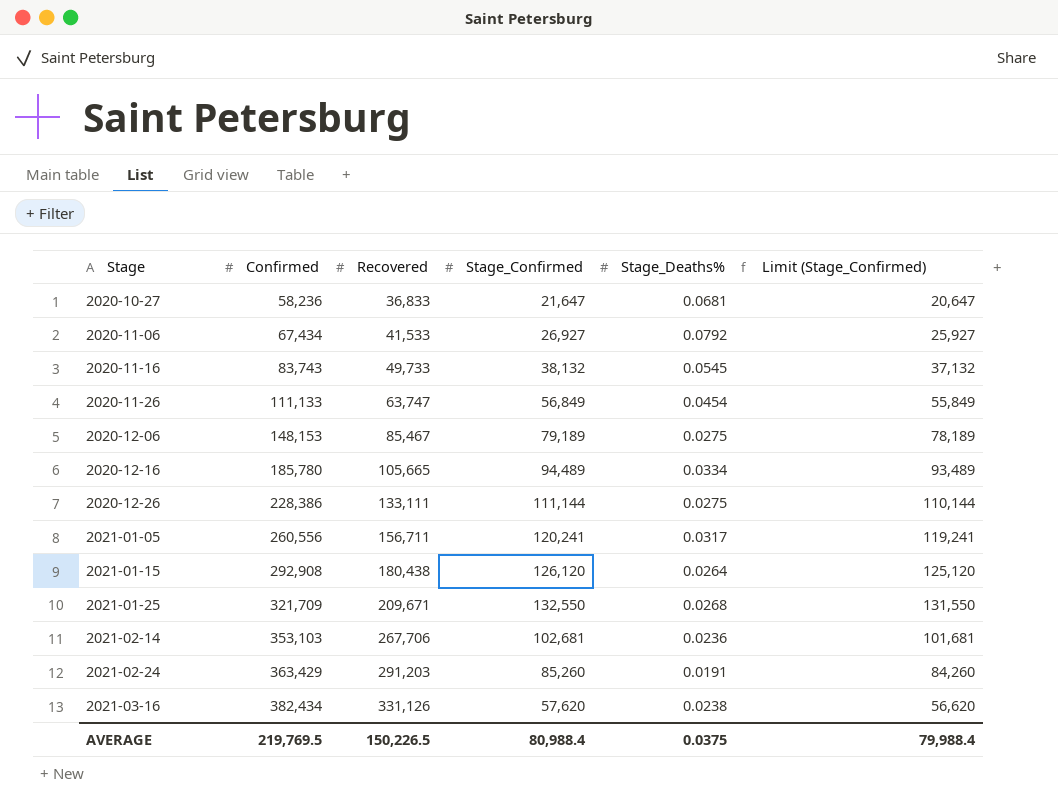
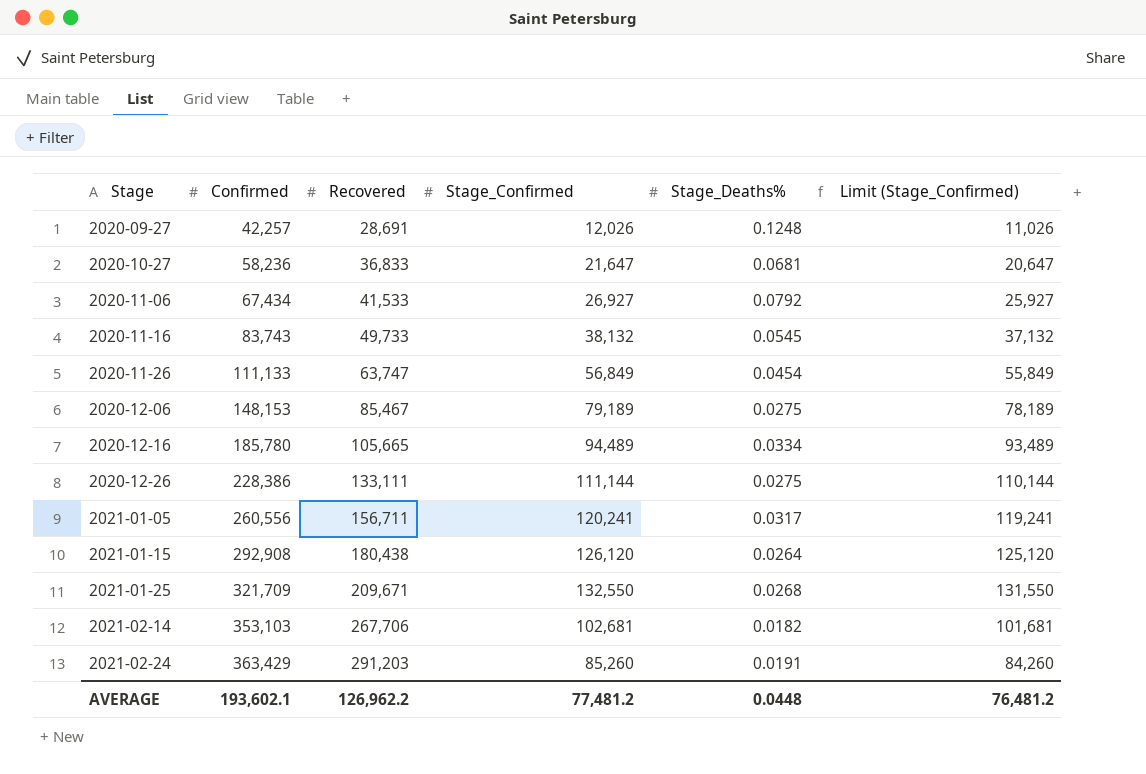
row 2021-03-16: 382,434 | 331,126 | 57,620 | 0.0238 | 56,620 -> none
row 2020-09-27: none -> 42,257 | 28,691 | 12,026 | 0.1248 | 11,026
2021-02-14 | Stage_Deaths%: 0.0236 -> 0.0182
AVERAGE | Confirmed: 219,769.5 -> 193,602.1
AVERAGE | Recovered: 150,226.5 -> 126,962.2
AVERAGE | Stage_Confirmed: 80,988.4 -> 77,481.2
AVERAGE | Stage_Deaths%: 0.0375 -> 0.0448
AVERAGE | Limit (Stage_Confirmed): 79,988.4 -> 76,481.2

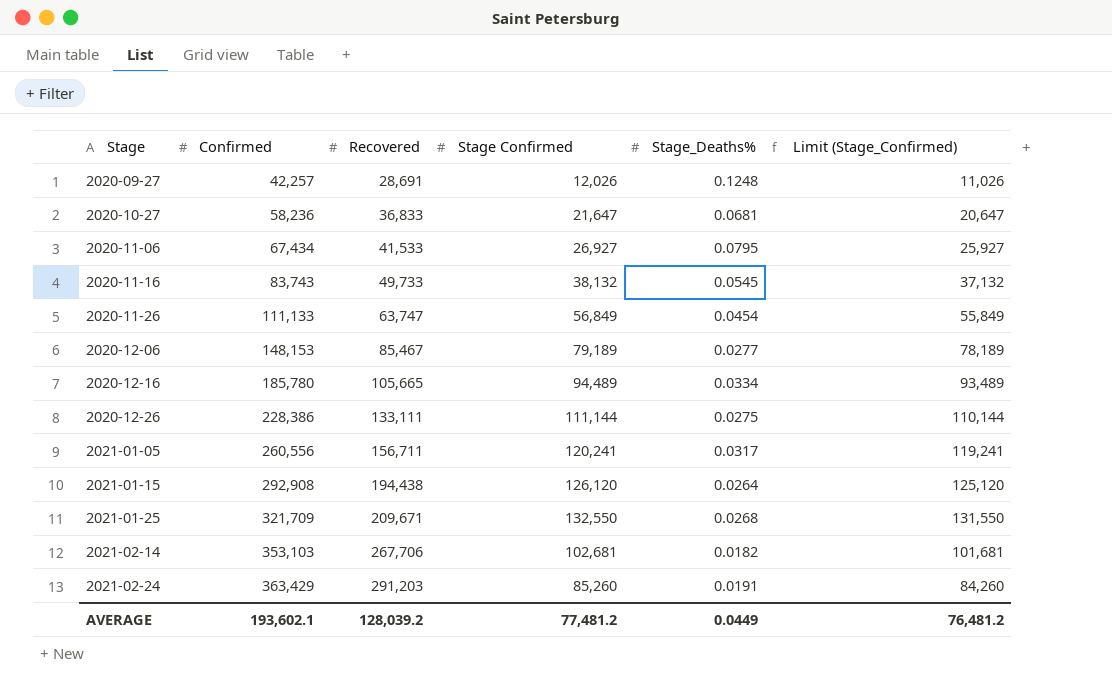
column name: Stage_Confirmed -> Stage Confirmed
2020-11-06 | Stage_Deaths%: 0.0792 -> 0.0795
2020-12-06 | Stage_Deaths%: 0.0275 -> 0.0277
2021-01-15 | Recovered: 180,438 -> 194,438
AVERAGE | Recovered: 126,962.2 -> 128,039.2
AVERAGE | Stage_Deaths%: 0.0448 -> 0.0449

